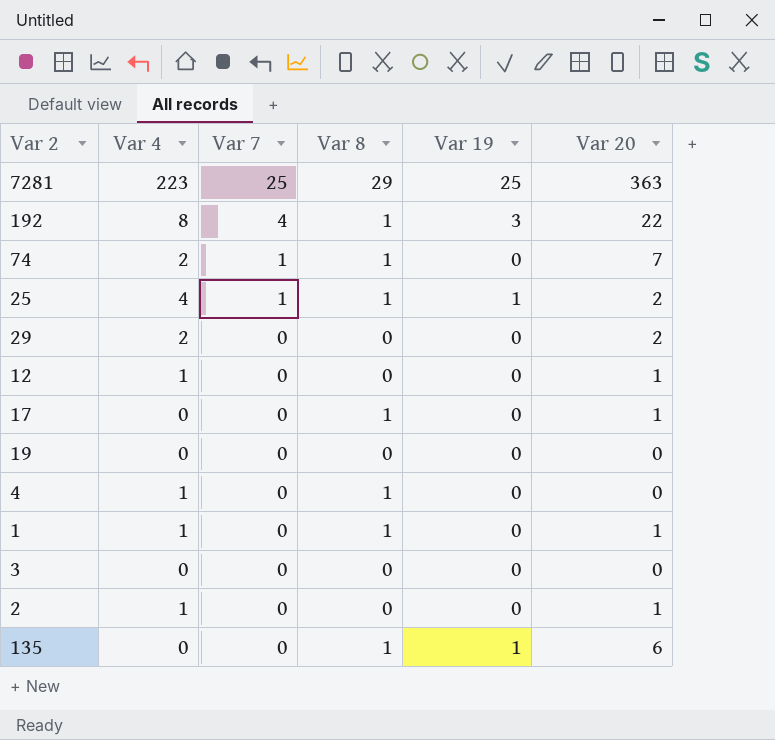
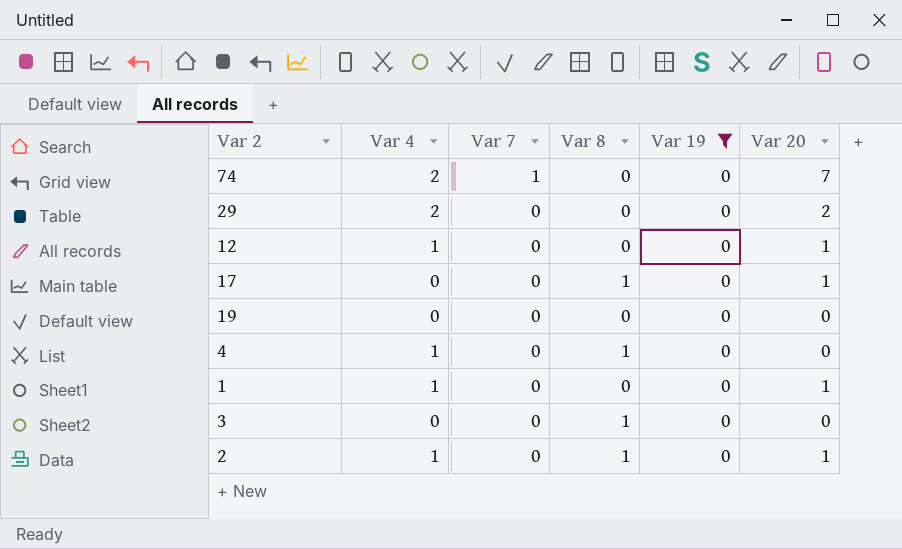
filter: none -> Var 19 = 0
74 | Var 8: 1 -> 0
1 | Var 8: 1 -> 0
3 | Var 8: 0 -> 1
2 | Var 8: 0 -> 1

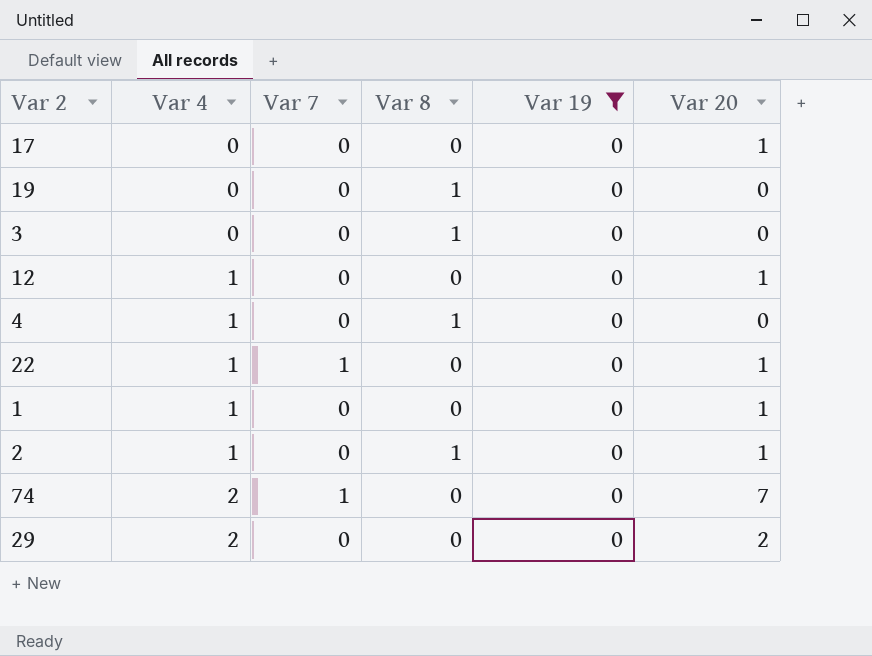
row order: Var 7 descending -> Var 4 ascending
17 | Var 8: 1 -> 0
19 | Var 8: 0 -> 1
row 22: none -> 1 | 1 | 0 | 0 | 1

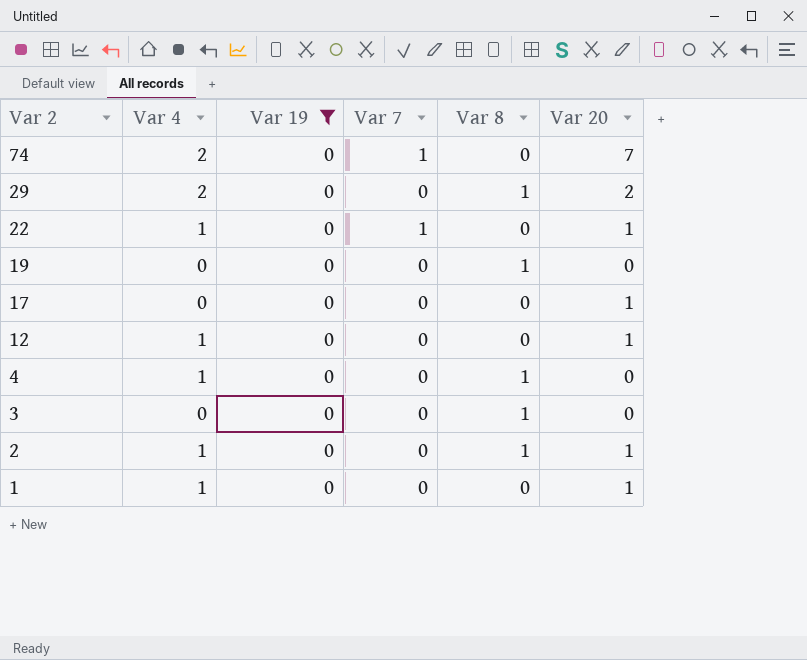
row order: Var 4 ascending -> Var 2 descending
column Var 19 | position: 5 -> 3
29 | Var 8: 0 -> 1

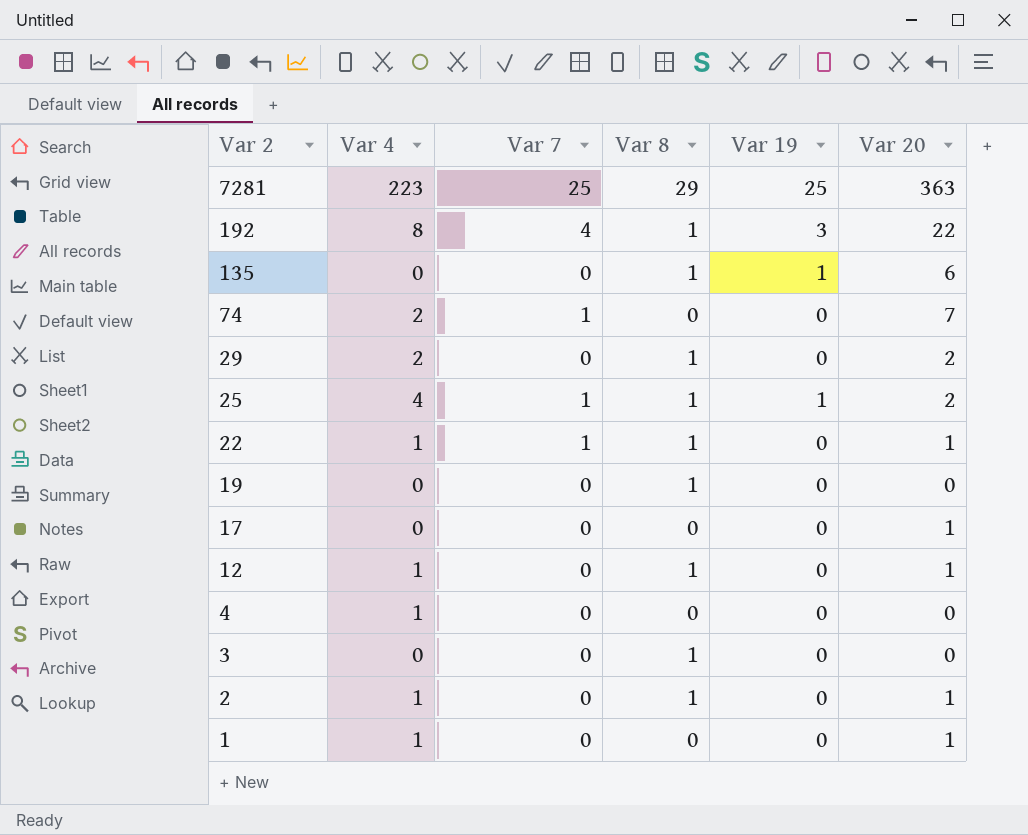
filter: Var 19 = 0 -> none
column Var 19 | position: 3 -> 5
22 | Var 8: 0 -> 1
12 | Var 8: 0 -> 1
4 | Var 8: 1 -> 0

